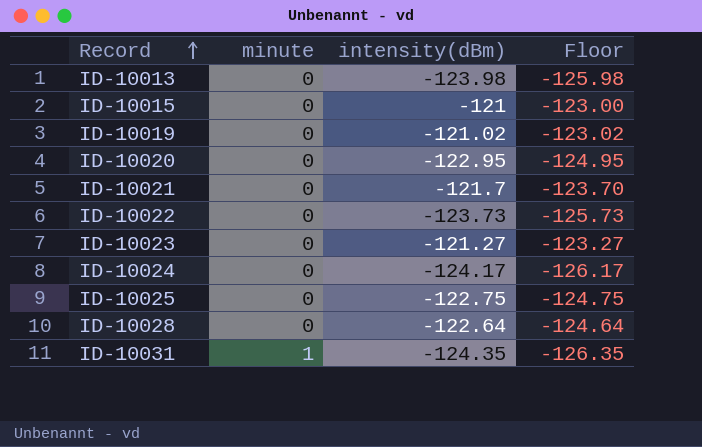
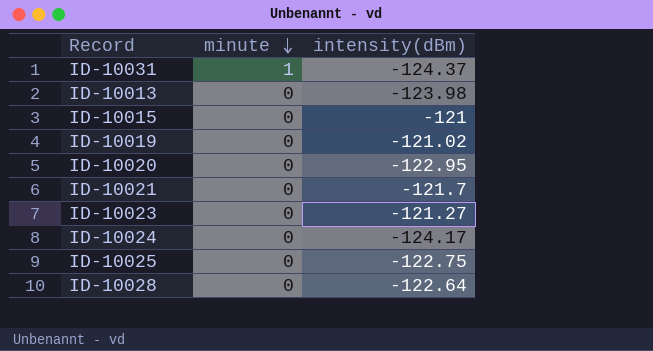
row order: Record ascending -> minute descending
column Floor | formula: [intensity(dBm)] - 2 -> none
row ID-10022: 0 | -123.73 | -125.73 -> none
ID-10031 | intensity(dBm): -124.35 -> -124.37

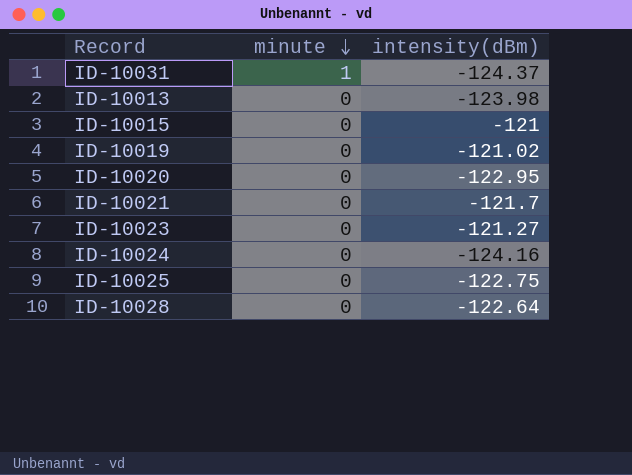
ID-10024 | intensity(dBm): -124.17 -> -124.16

